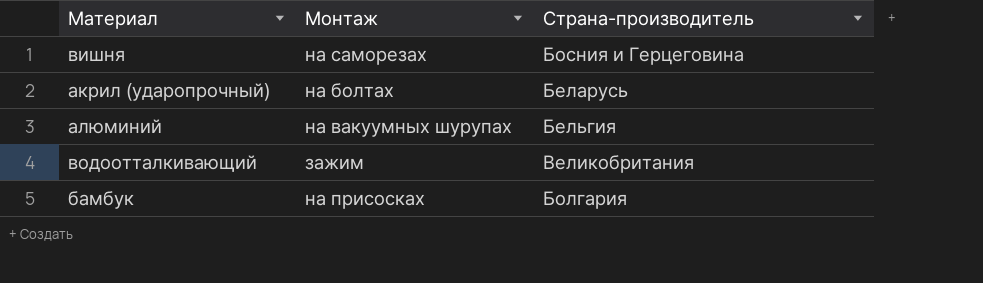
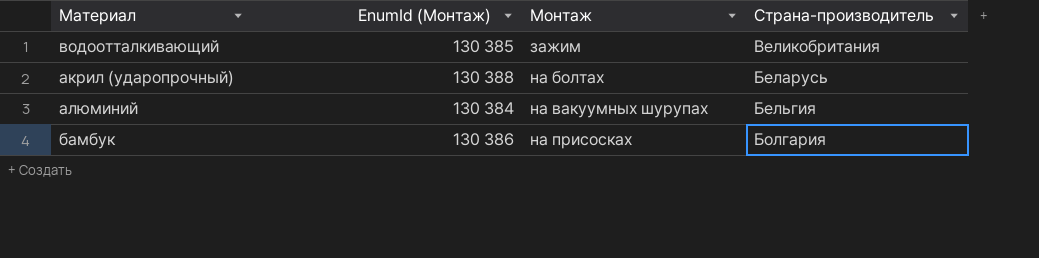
row order: none -> Монтаж ascending
column EnumId (Монтаж) | position: none -> 2
row вишня: на саморезах | Босния и Герцеговина -> none

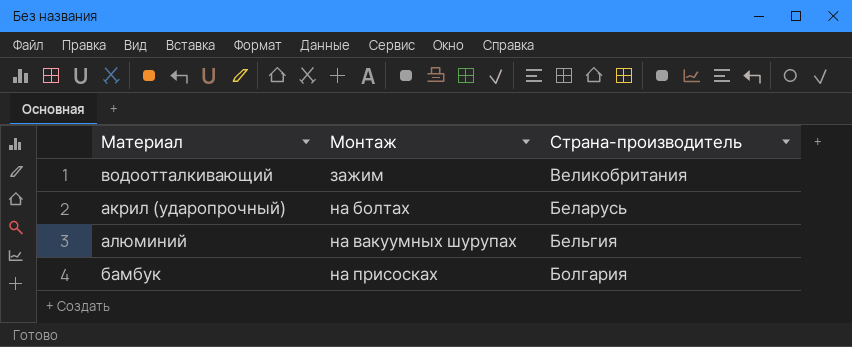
column EnumId (Монтаж) | position: 2 -> none

